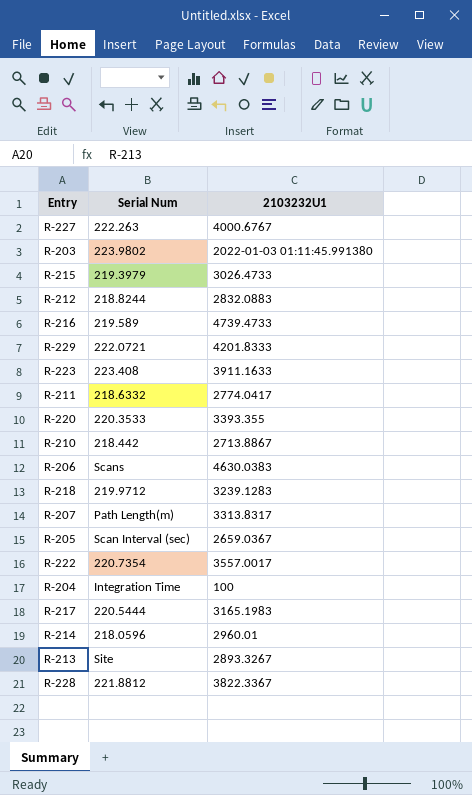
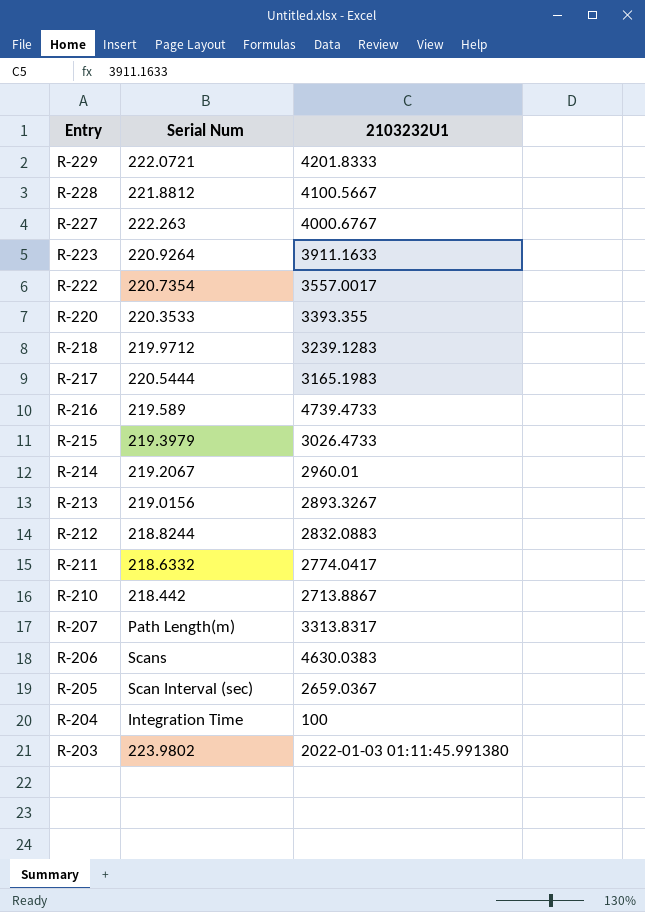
row order: none -> Entry descending
R-228 | 2103232U1: 3822.3367 -> 4100.5667
R-223 | Serial Num: 223.408 -> 220.9264
R-214 | Serial Num: 218.0596 -> 219.2067
R-213 | Serial Num: Site -> 219.0156

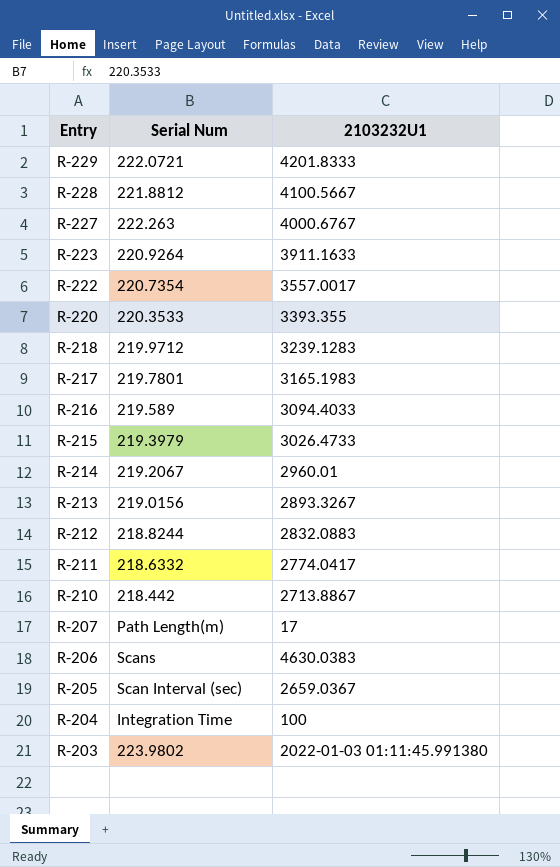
R-217 | Serial Num: 220.5444 -> 219.7801
R-216 | 2103232U1: 4739.4733 -> 3094.4033
R-207 | 2103232U1: 3313.8317 -> 17

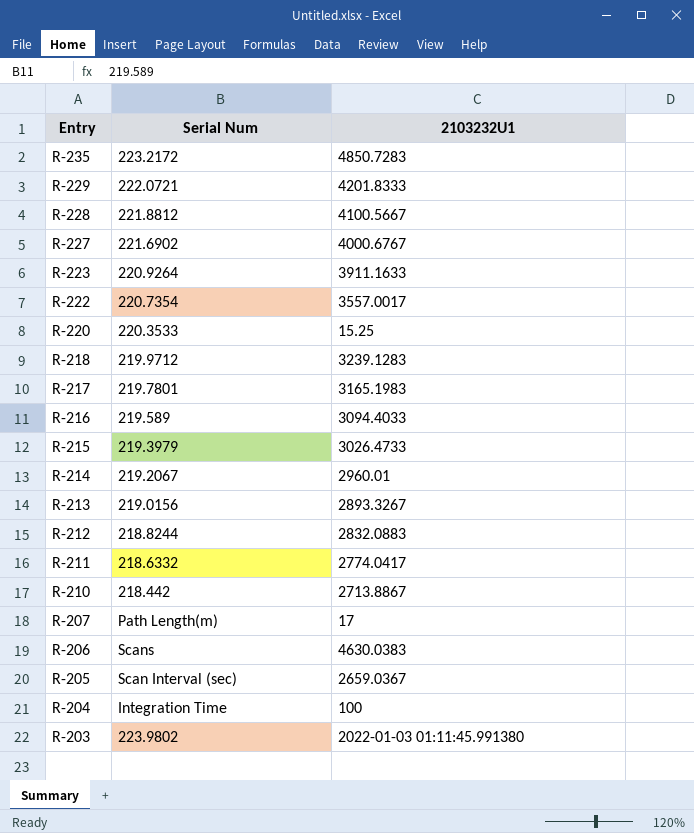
row R-235: none -> 223.2172 | 4850.7283
R-227 | Serial Num: 222.263 -> 221.6902
R-220 | 2103232U1: 3393.355 -> 15.25

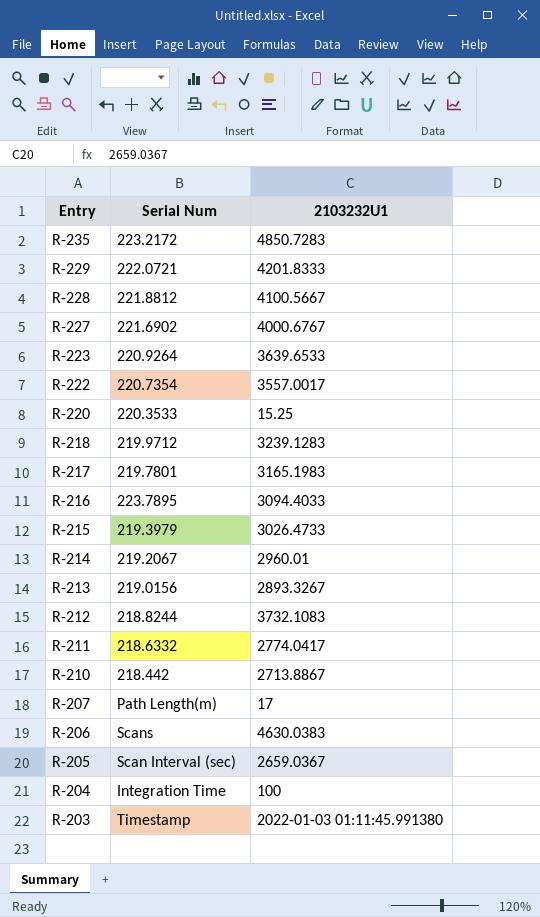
R-223 | 2103232U1: 3911.1633 -> 3639.6533
R-216 | Serial Num: 219.589 -> 223.7895
R-212 | 2103232U1: 2832.0883 -> 3732.1083
R-203 | Serial Num: 223.9802 -> Timestamp

